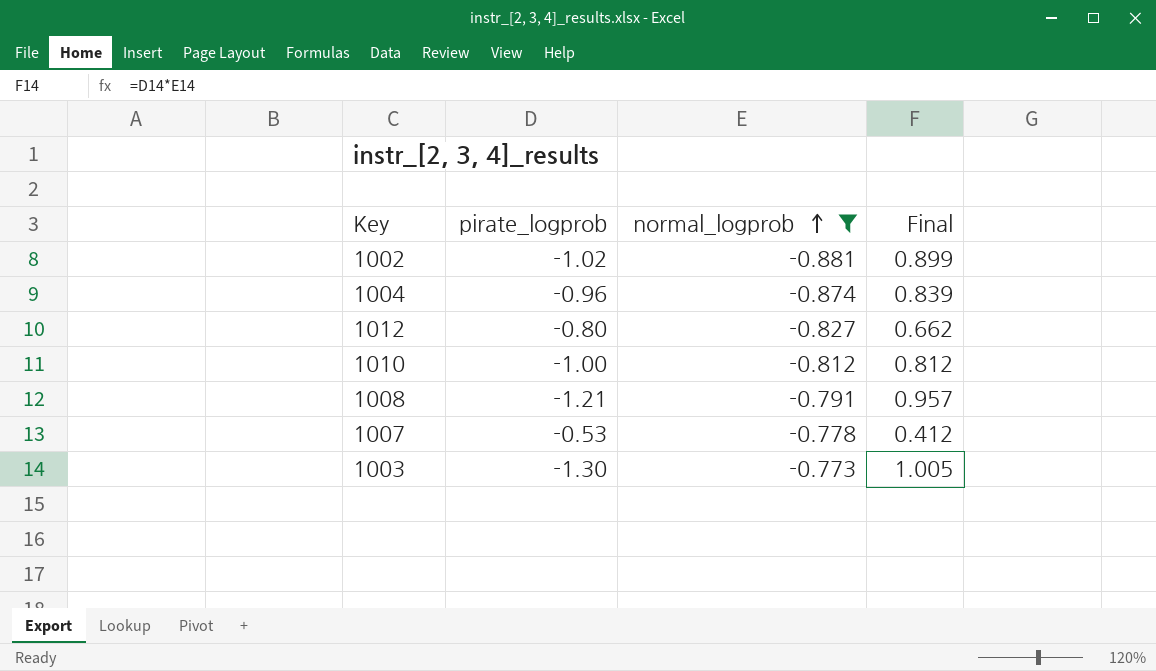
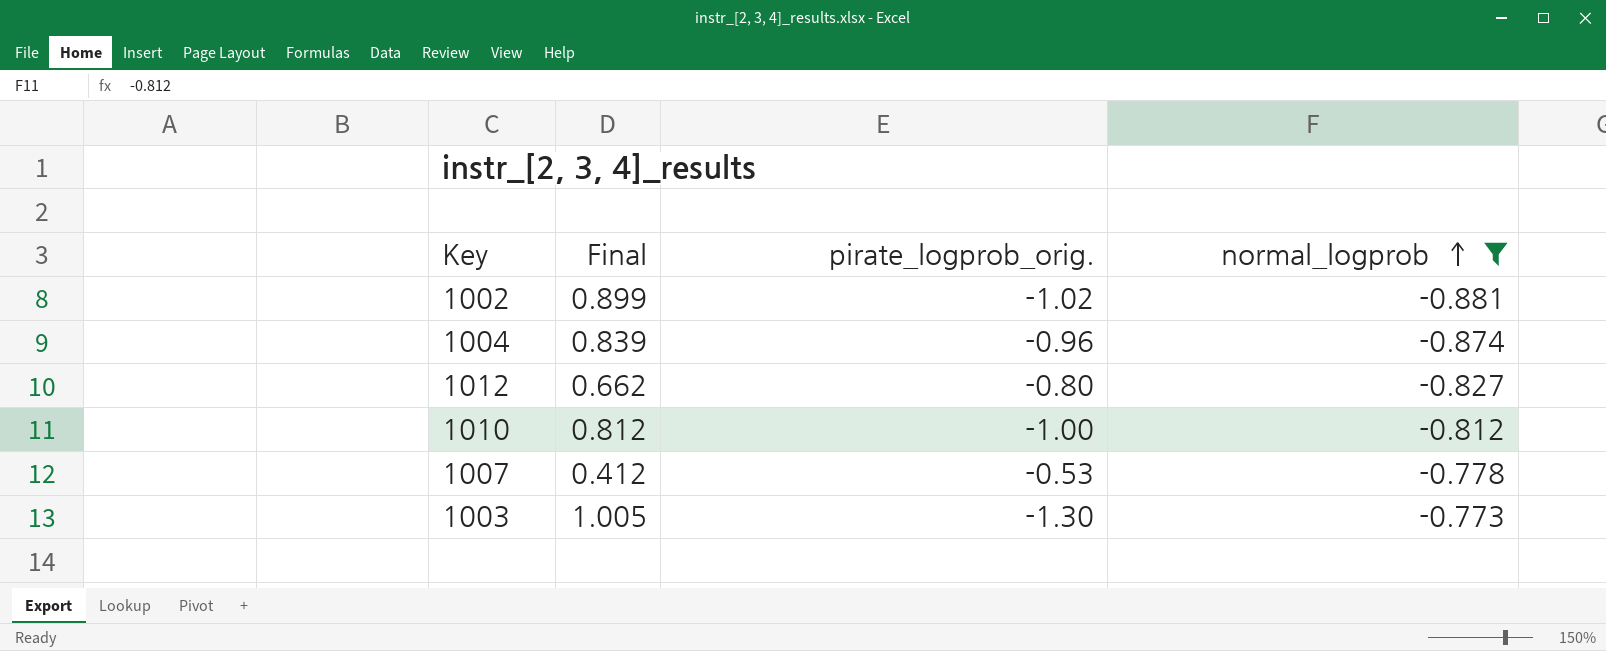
column Final | position: 4 -> 2
column name: pirate_logprob -> pirate_logprob_orig.
row 1008: -1.21 | -0.791 | 0.957 -> none

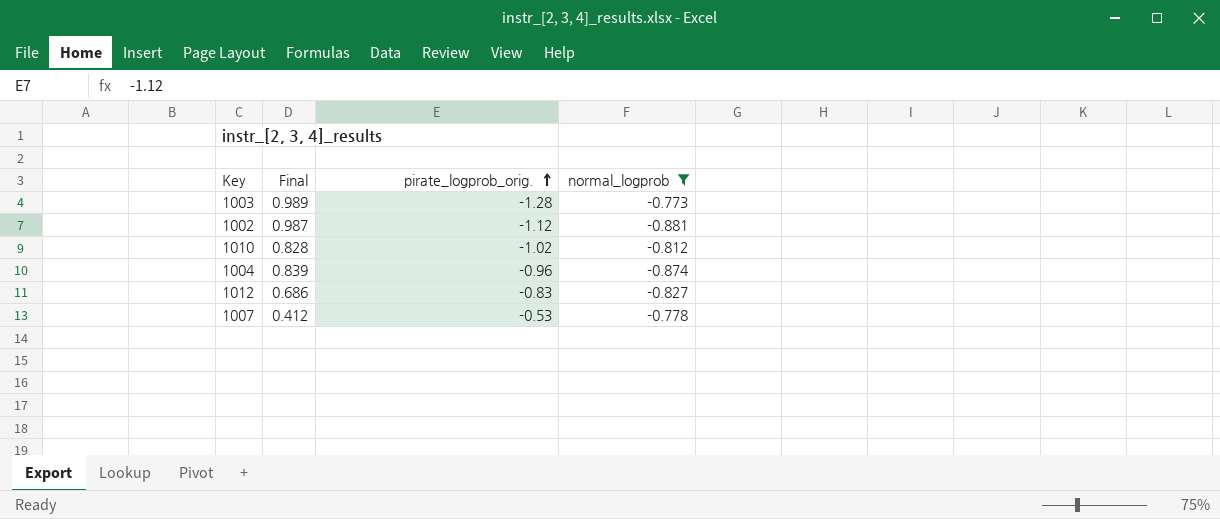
row order: normal_logprob ascending -> pirate_logprob_orig. ascending
1003 | Final: 1.005 -> 0.989
1003 | pirate_logprob_orig.: -1.30 -> -1.28
1002 | Final: 0.899 -> 0.987
1002 | pirate_logprob_orig.: -1.02 -> -1.12
1010 | Final: 0.812 -> 0.828
1010 | pirate_logprob_orig.: -1.00 -> -1.02
1012 | Final: 0.662 -> 0.686
1012 | pirate_logprob_orig.: -0.80 -> -0.83

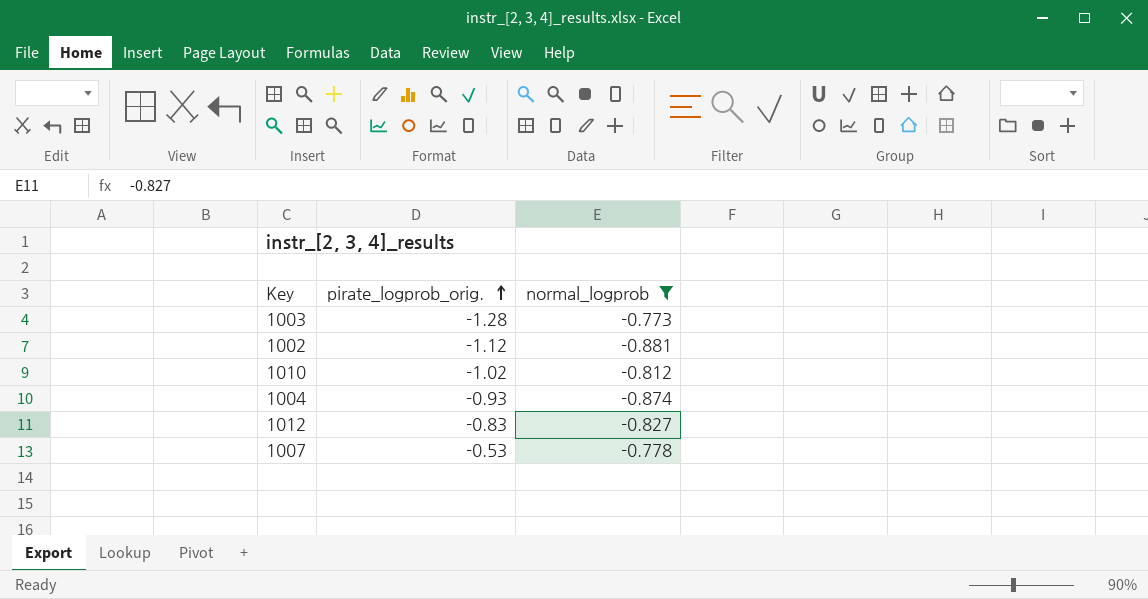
column Final | formula: [pirate_logprob_orig.] * [normal_logprob] -> none
1004 | pirate_logprob_orig.: -0.96 -> -0.93

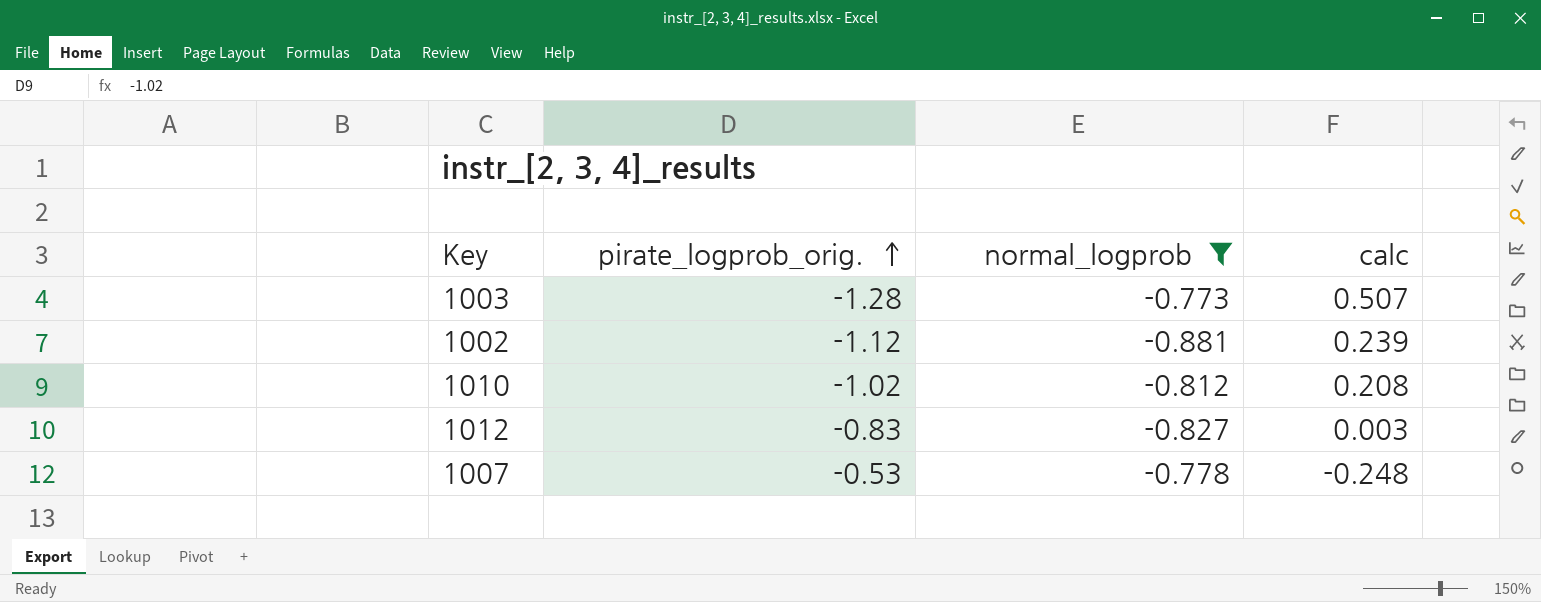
column calc | formula: none -> [normal_logprob] - [pirate_logprob_orig.]
row 1004: -0.93 | -0.874 -> none

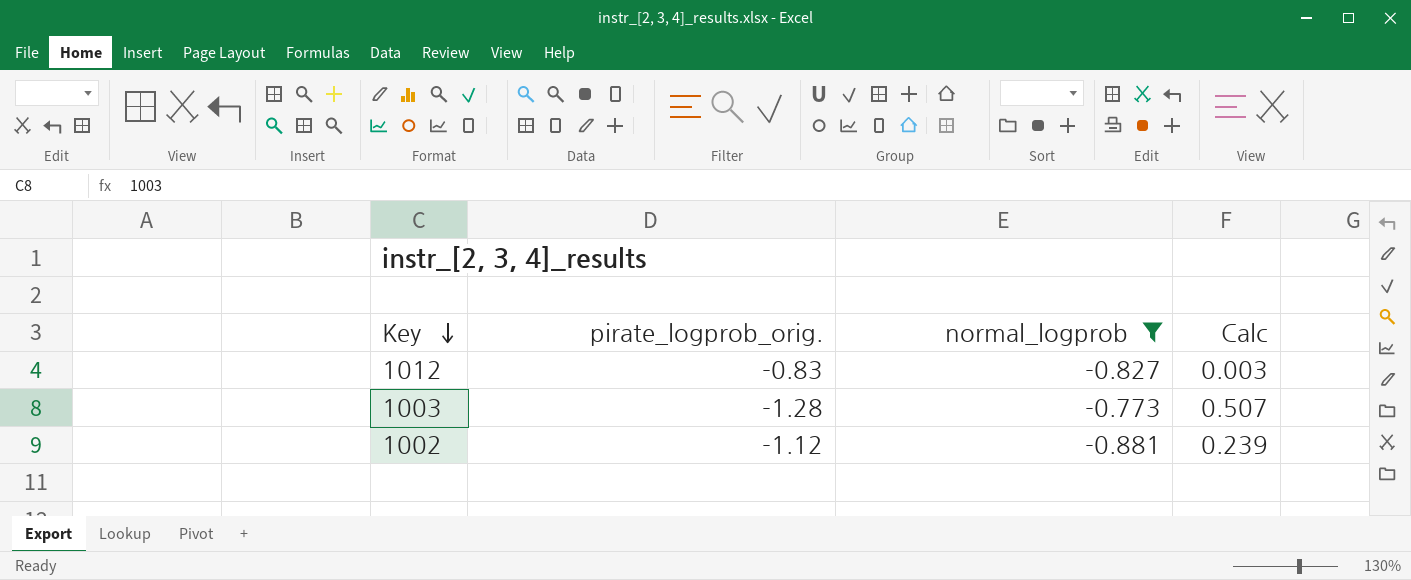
row order: pirate_logprob_orig. ascending -> Key descending
column name: calc -> Calc
row 1010: -1.02 | -0.812 | 0.208 -> none
row 1007: -0.53 | -0.778 | -0.248 -> none

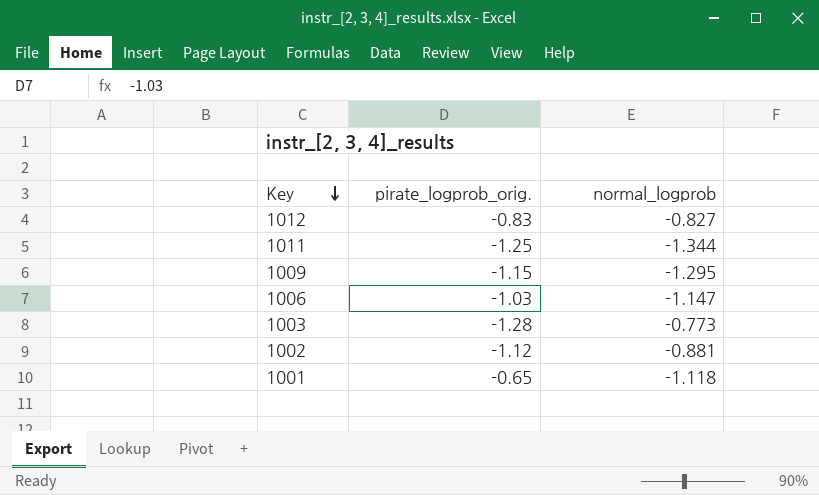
filter: normal_logprob >= -0.881 -> none
column Calc | formula: [normal_logprob] - [pirate_logprob_orig.] -> none

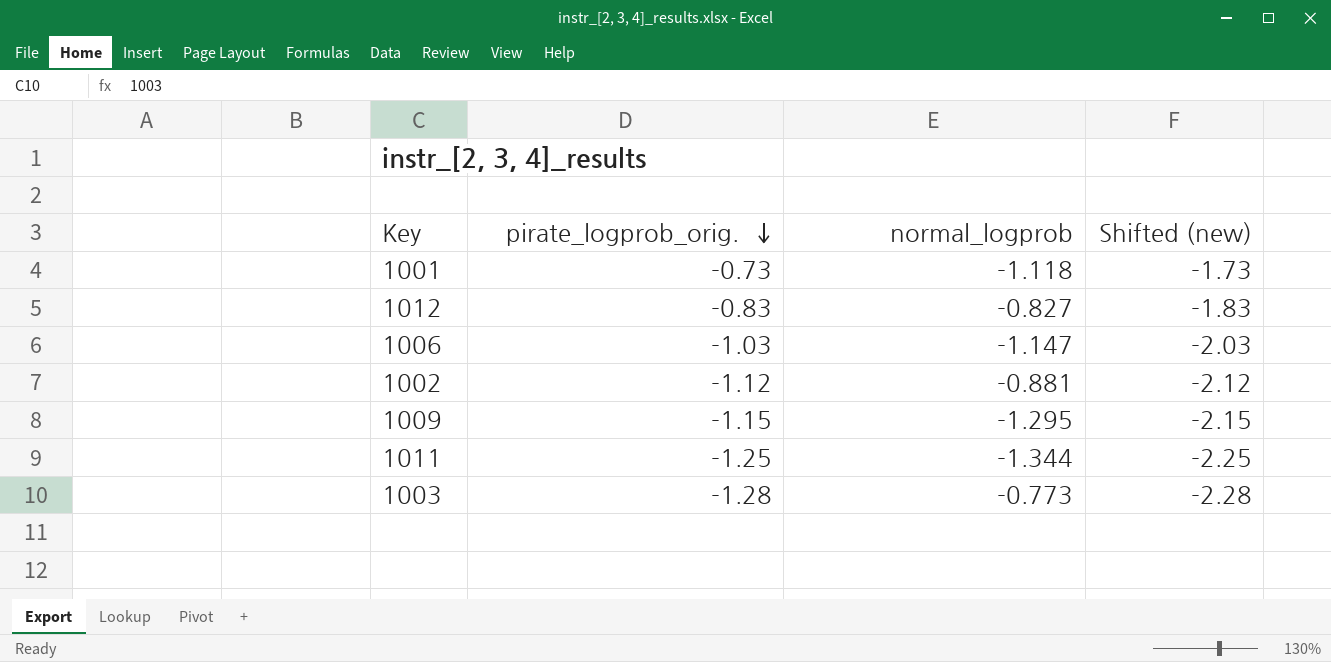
row order: Key descending -> pirate_logprob_orig. descending
column Shifted (new) | formula: none -> [pirate_logprob_orig.] - 1
1001 | pirate_logprob_orig.: -0.65 -> -0.73

